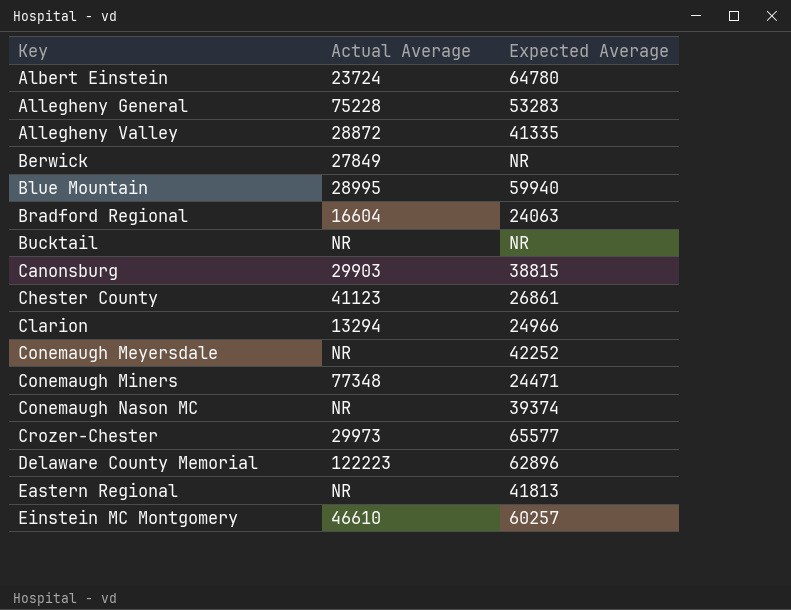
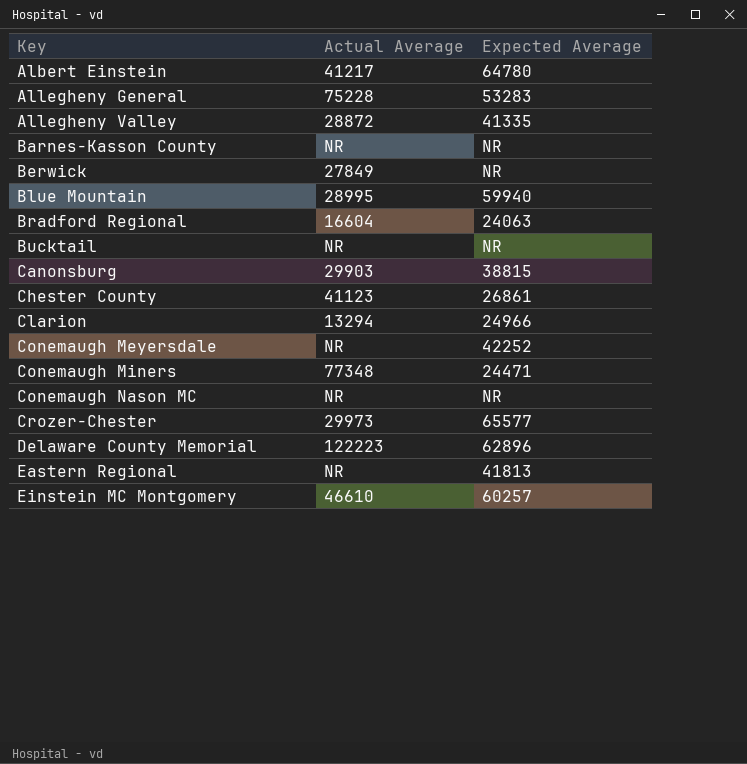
Albert Einstein | Actual Average: 23724 -> 41217
row Barnes-Kasson County: none -> NR | NR
Conemaugh Nason MC | Expected Average: 39374 -> NR

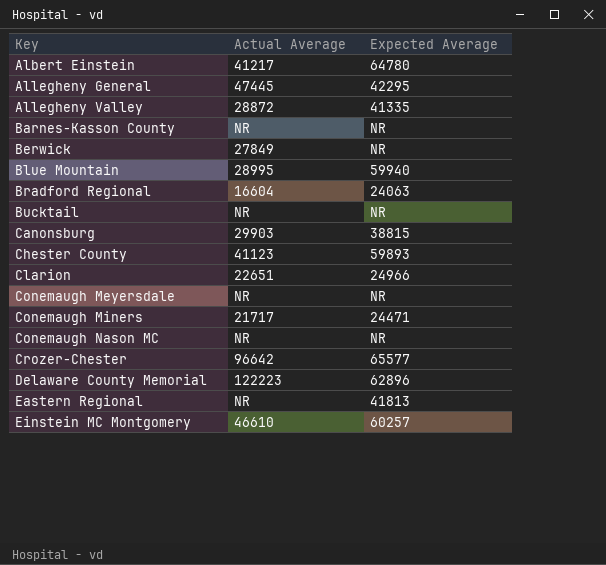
Allegheny General | Actual Average: 75228 -> 47445
Allegheny General | Expected Average: 53283 -> 42295
Chester County | Expected Average: 26861 -> 59893
Clarion | Actual Average: 13294 -> 22651
Conemaugh Meyersdale | Expected Average: 42252 -> NR
Conemaugh Miners | Actual Average: 77348 -> 21717
Crozer-Chester | Actual Average: 29973 -> 96642

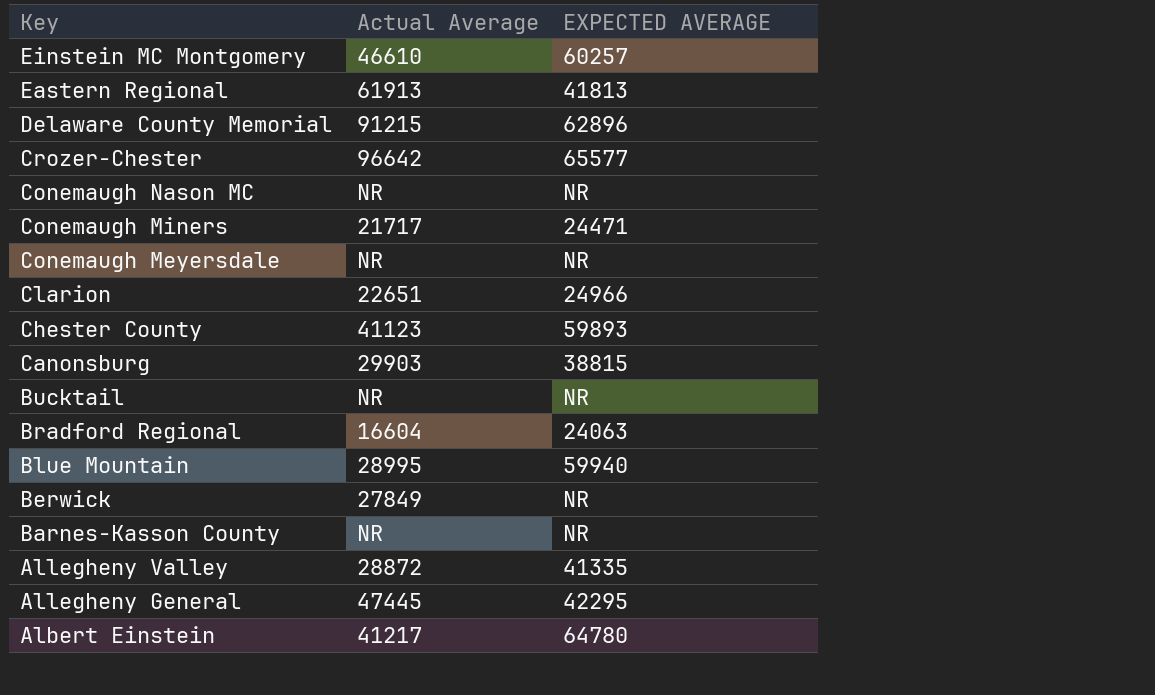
row order: Key ascending -> Key descending
column name: Expected Average -> EXPECTED AVERAGE
Eastern Regional | Actual Average: NR -> 61913
Delaware County Memorial | Actual Average: 122223 -> 91215

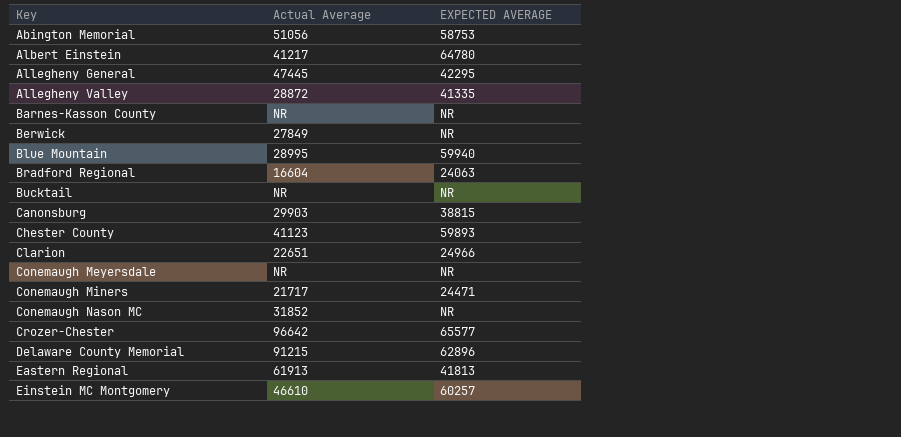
row order: Key descending -> Key ascending
row Abington Memorial: none -> 51056 | 58753
Conemaugh Nason MC | Actual Average: NR -> 31852

